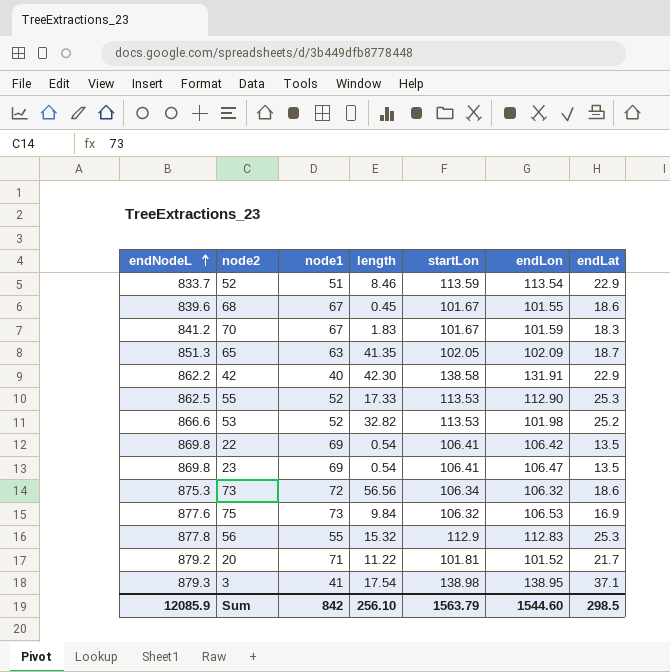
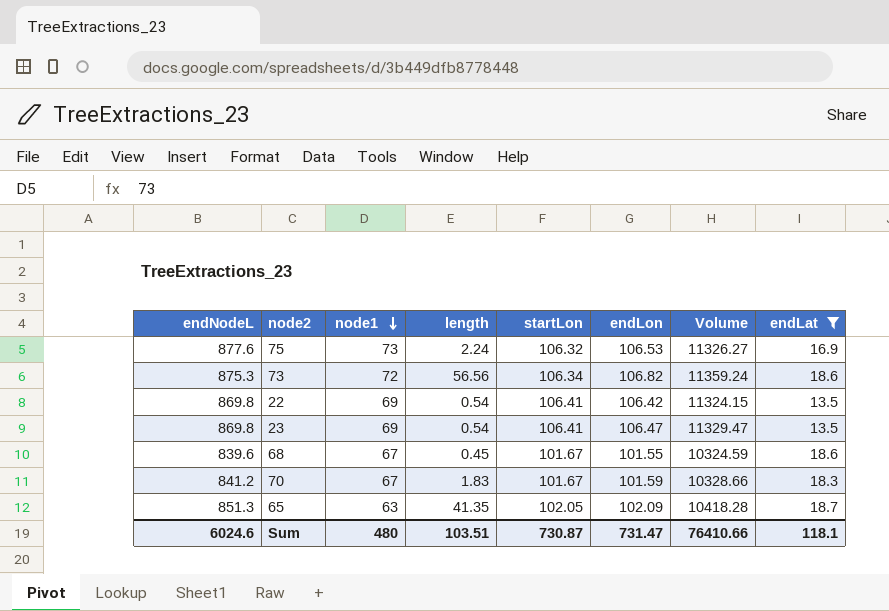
filter: none -> endLat <= 18.7
row order: endNodeL ascending -> node1 descending
column Volume | formula: none -> [startLon] * [endLon]
75 | length: 9.84 -> 2.24
73 | endLon: 106.32 -> 106.82
Sum | endNodeL: 12085.9 -> 6024.6
Sum | node1: 842 -> 480
Sum | length: 256.10 -> 103.51
Sum | startLon: 1563.79 -> 730.87
Sum | endLon: 1544.60 -> 731.47
Sum | endLat: 298.5 -> 118.1

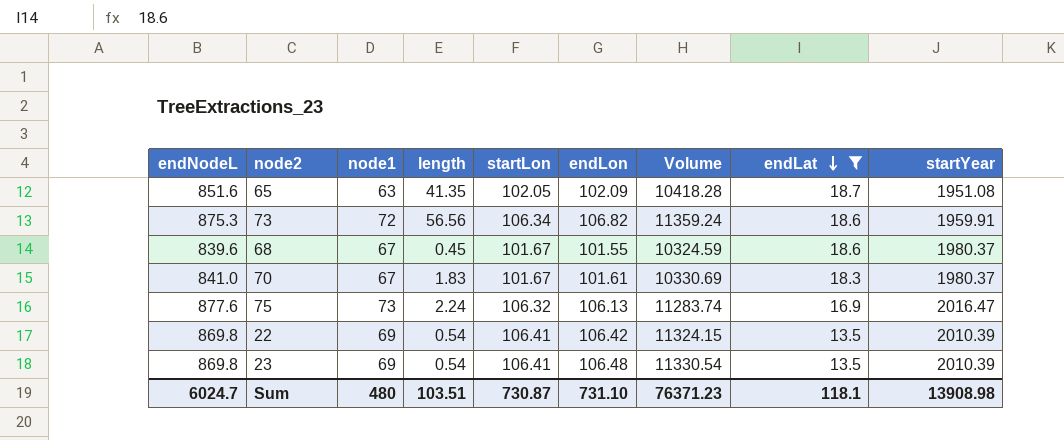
row order: node1 descending -> endLat descending
column startYear | position: none -> 9
65 | endNodeL: 851.3 -> 851.6
70 | endNodeL: 841.2 -> 841.0
70 | endLon: 101.59 -> 101.61
70 | Volume: 10328.66 -> 10330.69
75 | endLon: 106.53 -> 106.13
75 | Volume: 11326.27 -> 11283.74
23 | endLon: 106.47 -> 106.48
23 | Volume: 11329.47 -> 11330.54
Sum | endNodeL: 6024.6 -> 6024.7
Sum | endLon: 731.47 -> 731.10
Sum | Volume: 76410.66 -> 76371.23

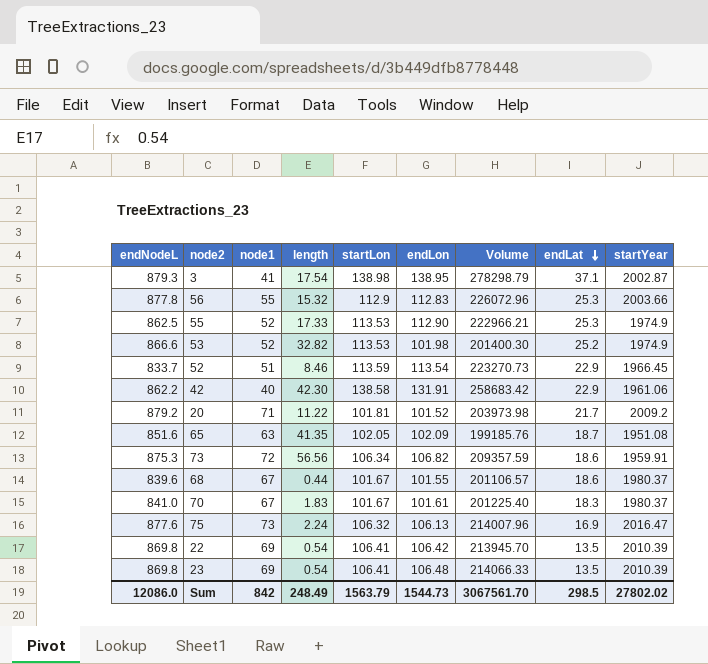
filter: endLat <= 18.7 -> none
column Volume | formula: [startLon] * [endLon] -> [endLon] * [startYear]
68 | length: 0.45 -> 0.44
Sum | endNodeL: 6024.7 -> 12086.0
Sum | node1: 480 -> 842
Sum | length: 103.51 -> 248.49
Sum | startLon: 730.87 -> 1563.79
Sum | endLon: 731.10 -> 1544.73
Sum | Volume: 76371.23 -> 3067561.70
Sum | endLat: 118.1 -> 298.5
Sum | startYear: 13908.98 -> 27802.02

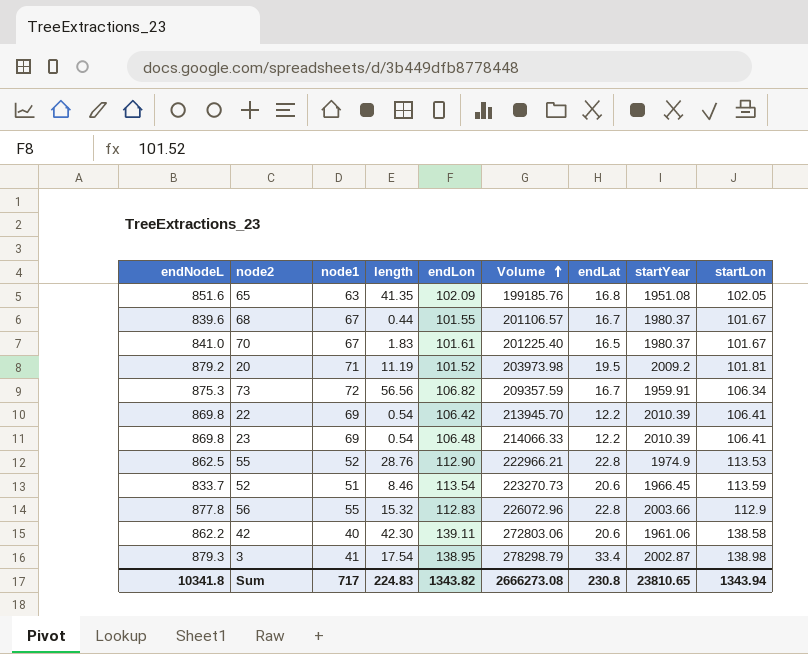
row order: endLat descending -> Volume ascending
column startLon | position: 5 -> 9
row 53: 866.6 | 52 | 32.82 | 113.53 | 101.98 | 201400.30 | 25.2 | 1974.9 -> none
row 75: 877.6 | 73 | 2.24 | 106.32 | 106.13 | 214007.96 | 16.9 | 2016.47 -> none
65 | endLat: 18.7 -> 16.8
68 | endLat: 18.6 -> 16.7
70 | endLat: 18.3 -> 16.5
20 | length: 11.22 -> 11.19
20 | endLat: 21.7 -> 19.5
73 | endLat: 18.6 -> 16.7
22 | endLat: 13.5 -> 12.2
23 | endLat: 13.5 -> 12.2
55 | length: 17.33 -> 28.76
55 | endLat: 25.3 -> 22.8
52 | endLat: 22.9 -> 20.6
56 | endLat: 25.3 -> 22.8
42 | endLon: 131.91 -> 139.11
42 | Volume: 258683.42 -> 272803.06
42 | endLat: 22.9 -> 20.6
3 | endLat: 37.1 -> 33.4
Sum | endNodeL: 12086.0 -> 10341.8
Sum | node1: 842 -> 717
Sum | length: 248.49 -> 224.83
Sum | endLon: 1544.73 -> 1343.82
Sum | Volume: 3067561.70 -> 2666273.08
Sum | endLat: 298.5 -> 230.8
Sum | startYear: 27802.02 -> 23810.65
Sum | startLon: 1563.79 -> 1343.94

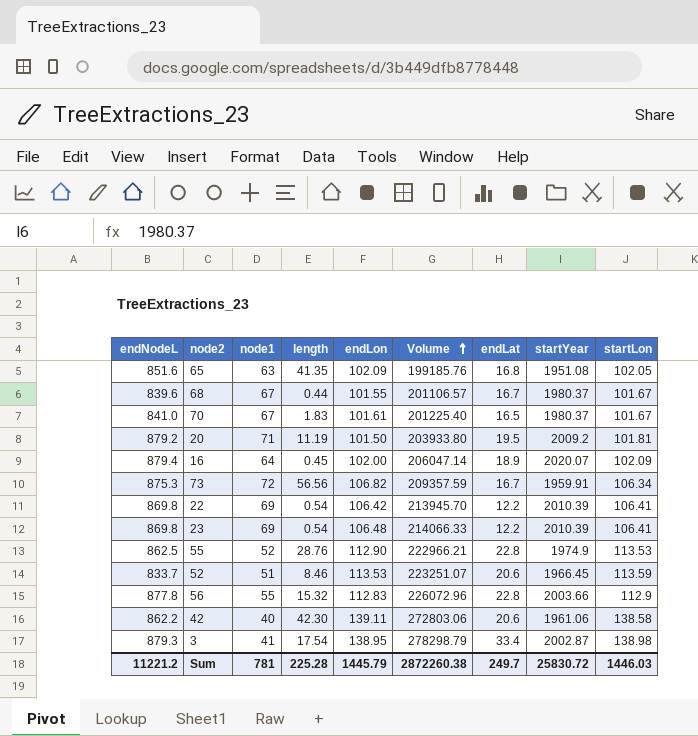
20 | endLon: 101.52 -> 101.50
20 | Volume: 203973.98 -> 203933.80
row 16: none -> 879.4 | 64 | 0.45 | 102.00 | 206047.14 | 18.9 | 2020.07 | 102.09
52 | endLon: 113.54 -> 113.53
52 | Volume: 223270.73 -> 223251.07
Sum | endNodeL: 10341.8 -> 11221.2
Sum | node1: 717 -> 781
Sum | length: 224.83 -> 225.28
Sum | endLon: 1343.82 -> 1445.79
Sum | Volume: 2666273.08 -> 2872260.38
Sum | endLat: 230.8 -> 249.7
Sum | startYear: 23810.65 -> 25830.72
Sum | startLon: 1343.94 -> 1446.03

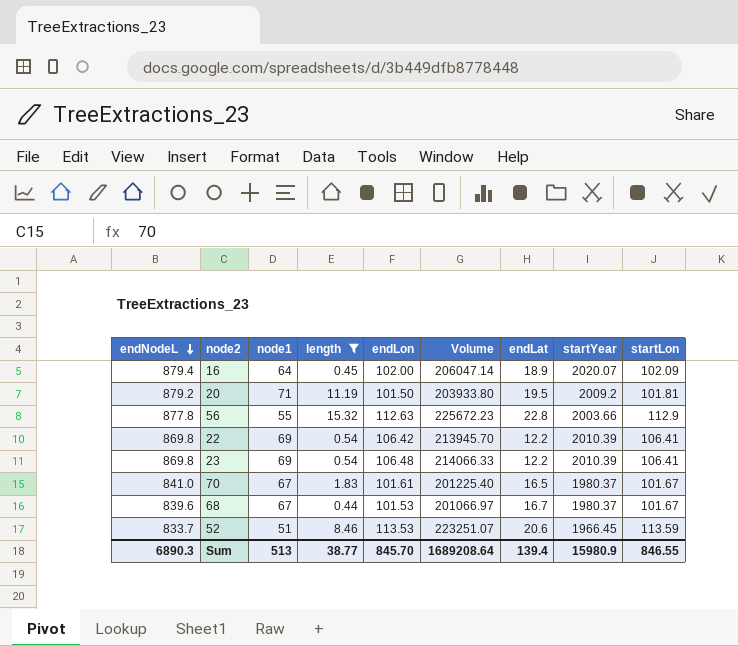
filter: none -> length <= 15.32
row order: Volume ascending -> endNodeL descending
56 | endLon: 112.83 -> 112.63
56 | Volume: 226072.96 -> 225672.23
68 | endLon: 101.55 -> 101.53
68 | Volume: 201106.57 -> 201066.97
Sum | endNodeL: 11221.2 -> 6890.3
Sum | node1: 781 -> 513
Sum | length: 225.28 -> 38.77
Sum | endLon: 1445.79 -> 845.70
Sum | Volume: 2872260.38 -> 1689208.64
Sum | endLat: 249.7 -> 139.4
Sum | startYear: 25830.72 -> 15980.9
Sum | startLon: 1446.03 -> 846.55

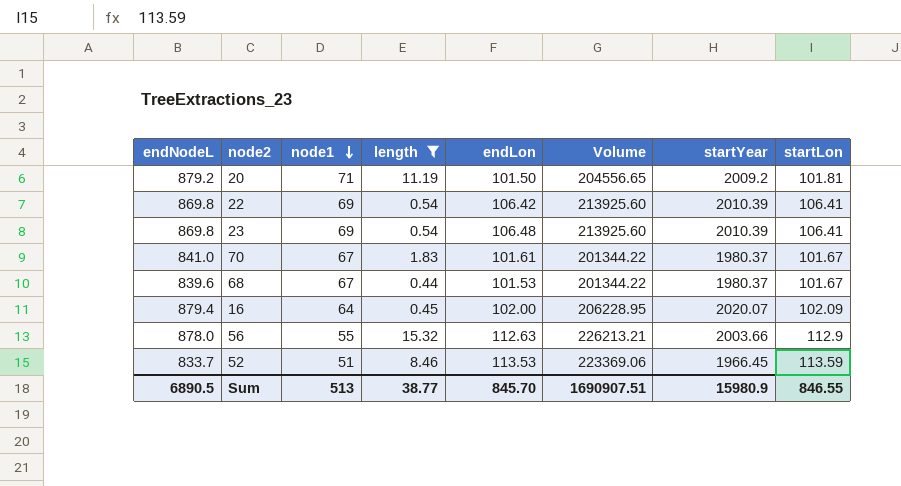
row order: endNodeL descending -> node1 descending
column endLat | position: 7 -> none
column Volume | formula: [endLon] * [startYear] -> [startYear] * [startLon]
56 | endNodeL: 877.8 -> 878.0
Sum | endNodeL: 6890.3 -> 6890.5
Sum | Volume: 1689208.64 -> 1690907.51

